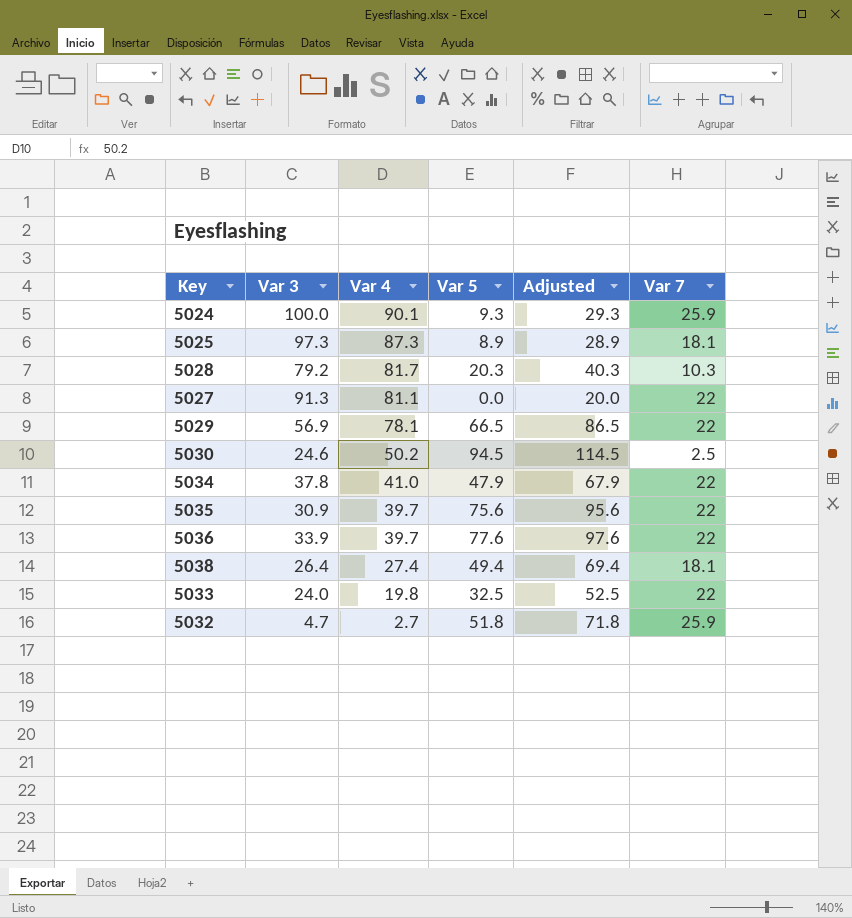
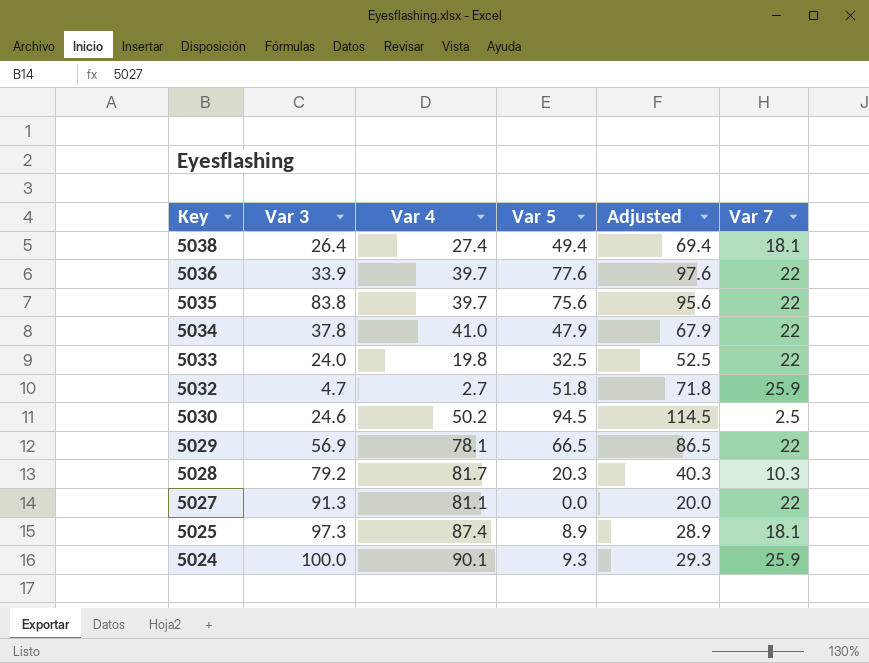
row order: Var 4 descending -> Key descending
5035 | Var 3: 30.9 -> 83.8
5025 | Var 4: 87.3 -> 87.4

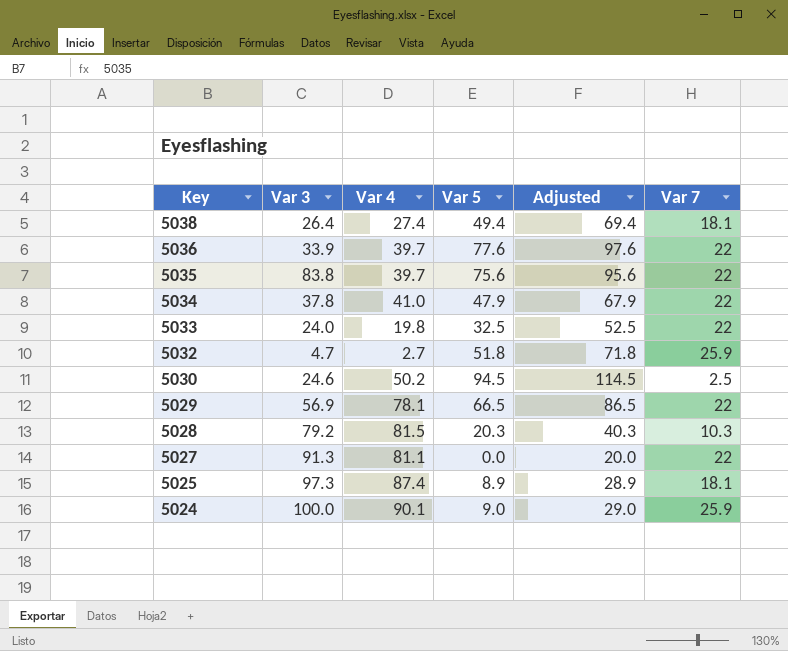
5028 | Var 4: 81.7 -> 81.5
5024 | Var 5: 9.3 -> 9.0
5024 | Adjusted: 29.3 -> 29.0

